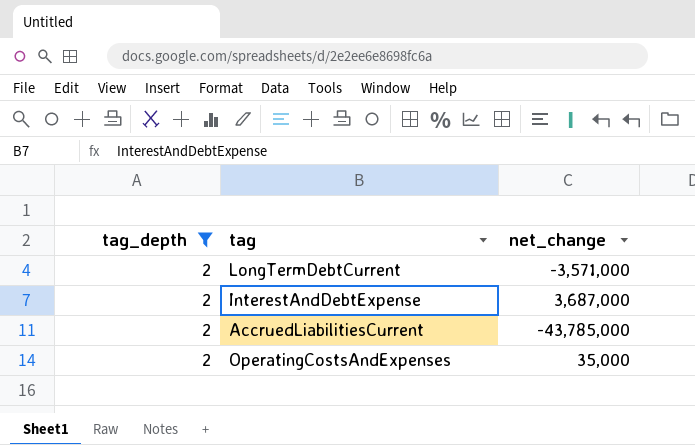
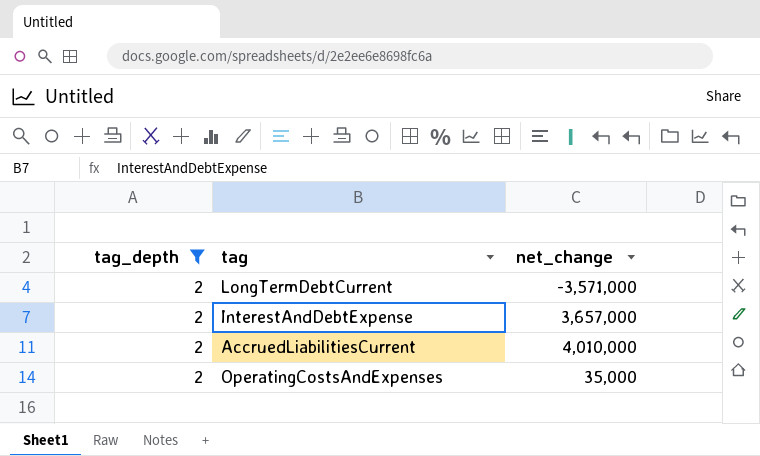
InterestAndDebtExpense | net_change: 3,687,000 -> 3,657,000
AccruedLiabilitiesCurrent | net_change: -43,785,000 -> 4,010,000

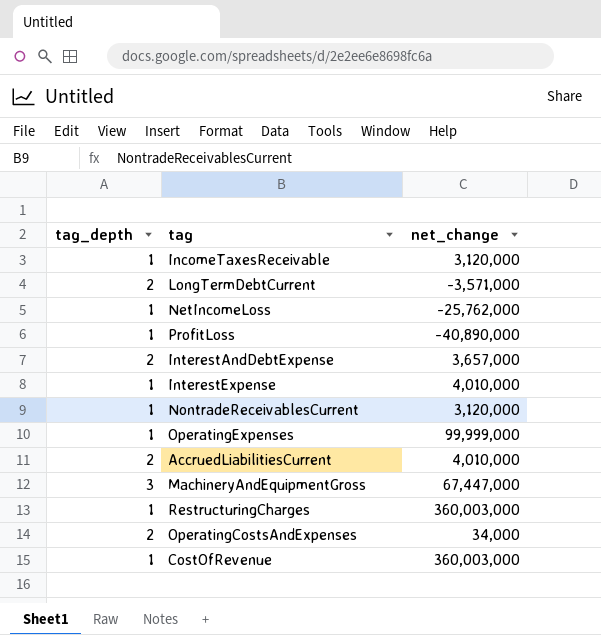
filter: tag_depth = 2 -> none
OperatingCostsAndExpenses | net_change: 35,000 -> 34,000

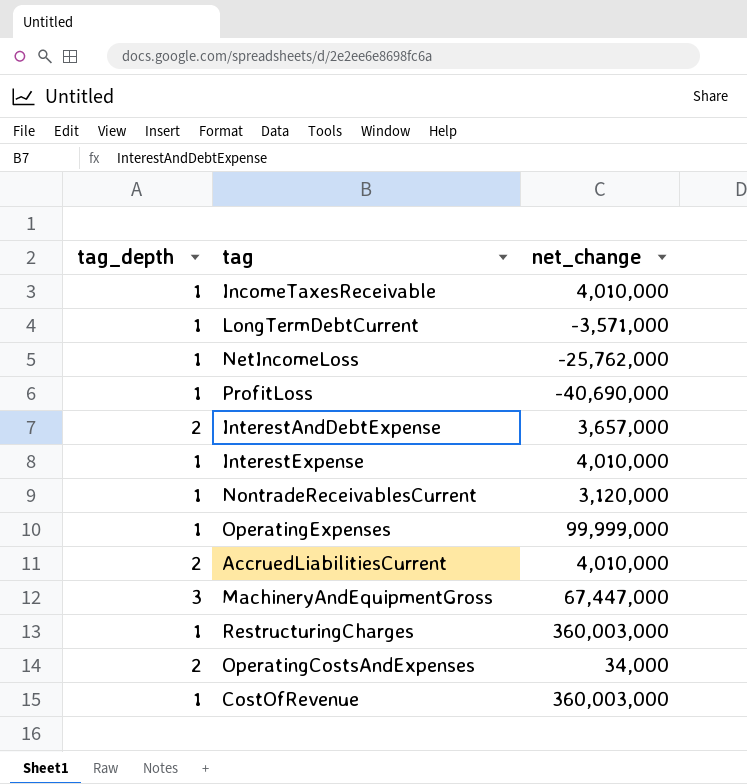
IncomeTaxesReceivable | net_change: 3,120,000 -> 4,010,000
LongTermDebtCurrent | tag_depth: 2 -> 1
ProfitLoss | net_change: -40,890,000 -> -40,690,000

